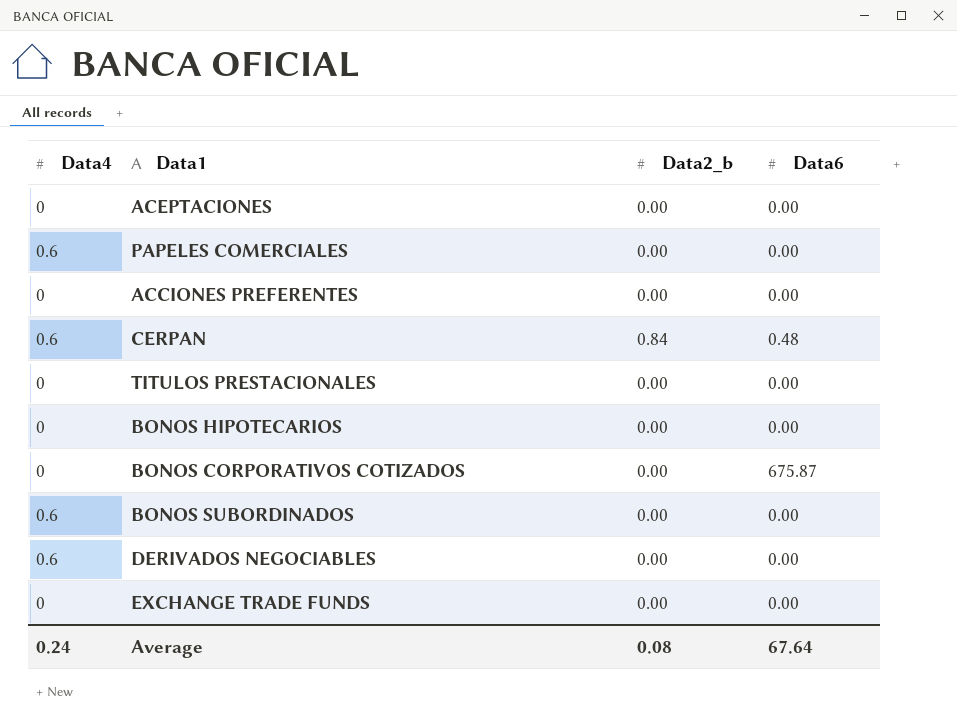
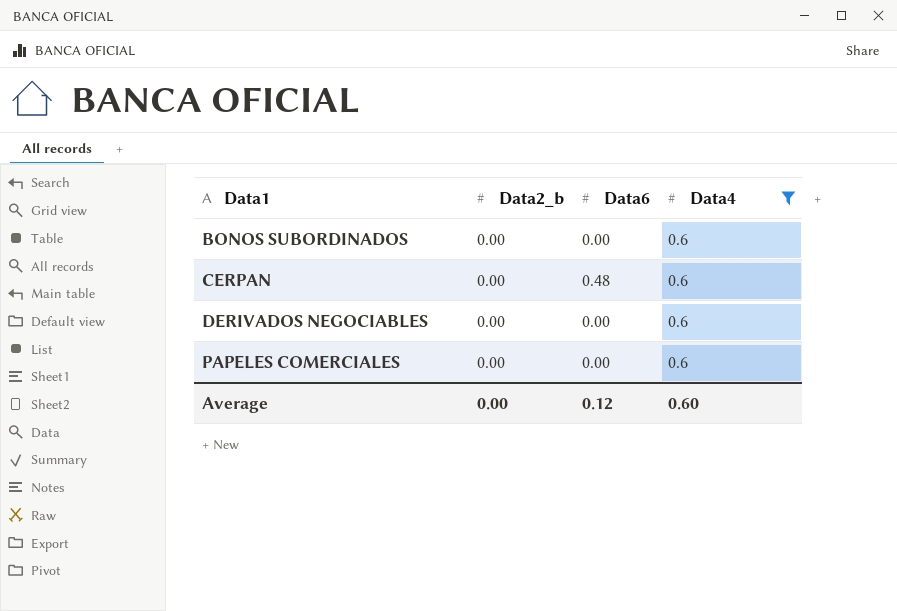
filter: none -> Data4 = 0.6
row order: none -> Data1 ascending
column Data4 | position: 1 -> 4
CERPAN | Data2_b: 0.84 -> 0.00
Average | Data2_b: 0.08 -> 0.00
Average | Data6: 67.64 -> 0.12
Average | Data4: 0.24 -> 0.60

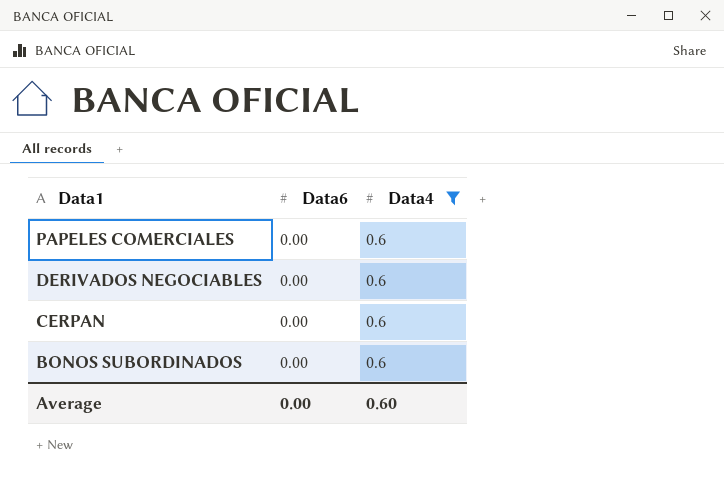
row order: Data1 ascending -> Data1 descending
column Data2_b | position: 2 -> none
CERPAN | Data6: 0.48 -> 0.00
Average | Data6: 0.12 -> 0.00

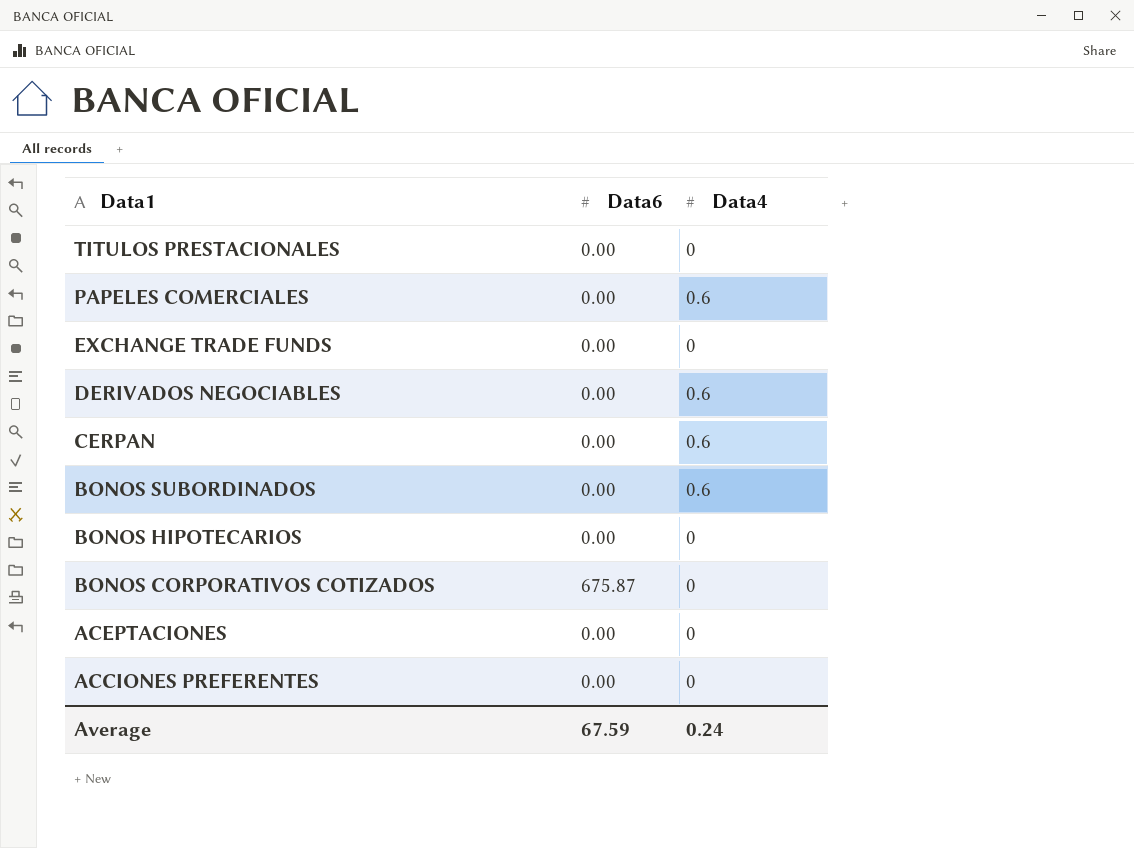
filter: Data4 = 0.6 -> none
Average | Data6: 0.00 -> 67.59
Average | Data4: 0.60 -> 0.24

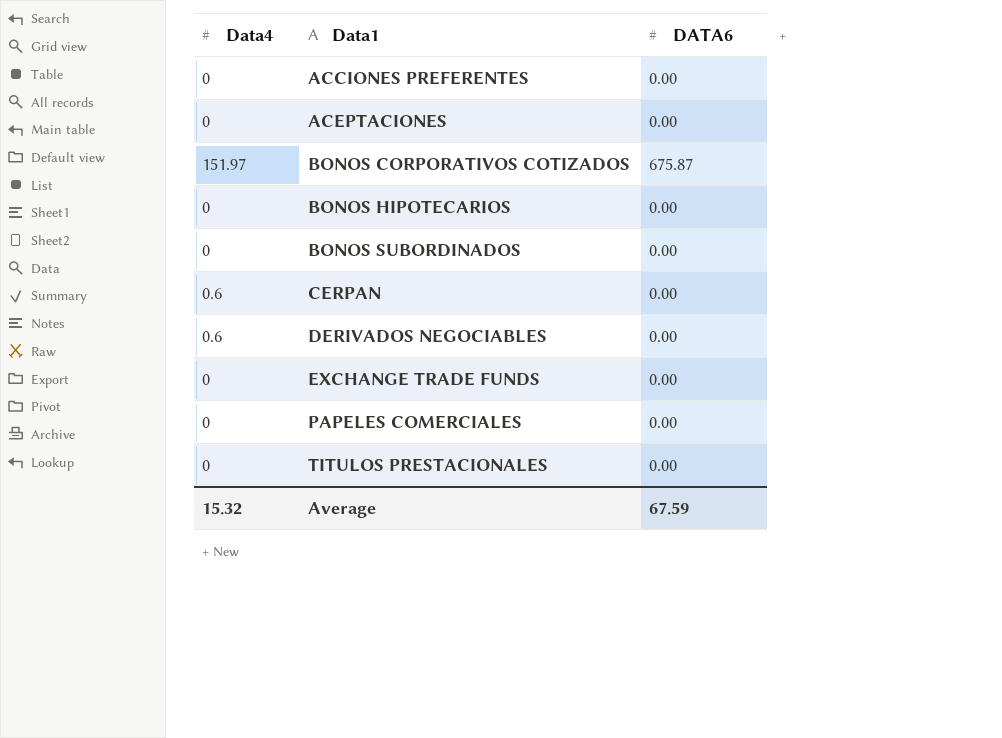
row order: Data1 descending -> Data1 ascending
column Data4 | position: 3 -> 1
column name: Data6 -> DATA6
BONOS CORPORATIVOS COTIZADOS | Data4: 0 -> 151.97
BONOS SUBORDINADOS | Data4: 0.6 -> 0
PAPELES COMERCIALES | Data4: 0.6 -> 0
Average | Data4: 0.24 -> 15.32

